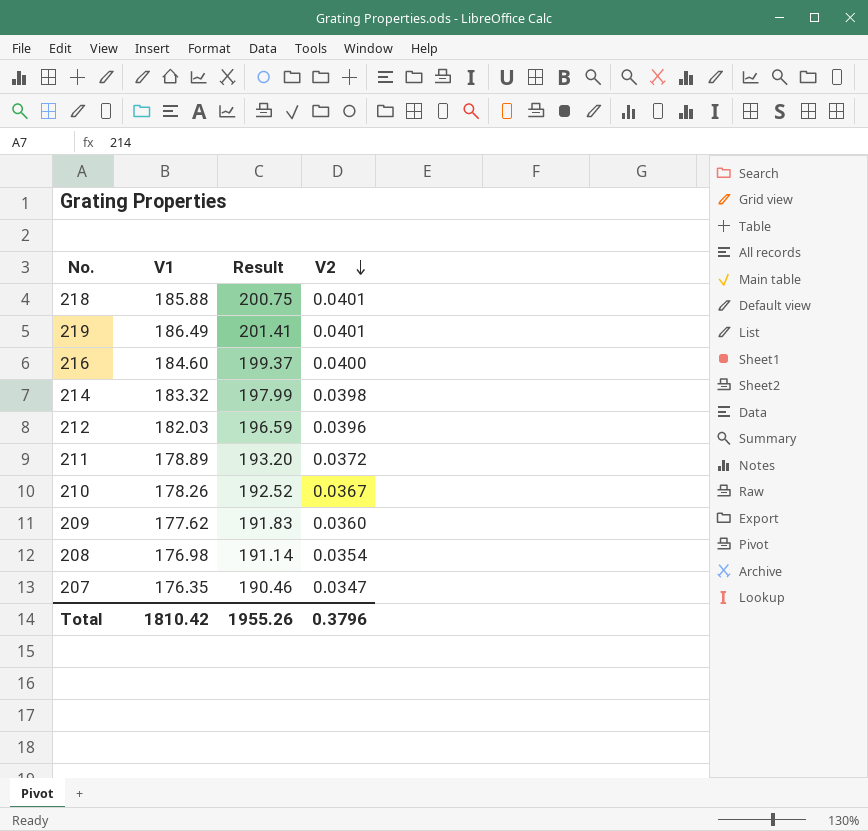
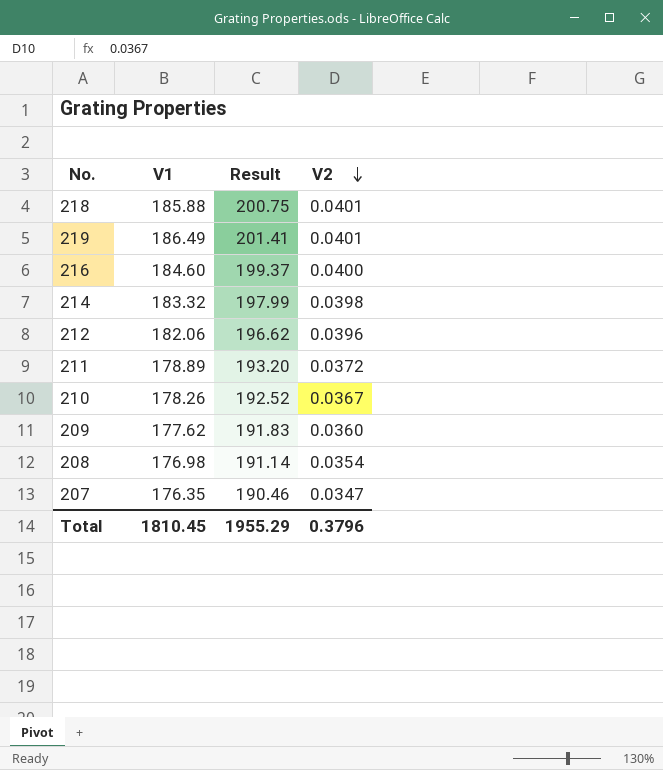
212 | V1: 182.03 -> 182.06
212 | Result: 196.59 -> 196.62
Total | V1: 1810.42 -> 1810.45
Total | Result: 1955.26 -> 1955.29

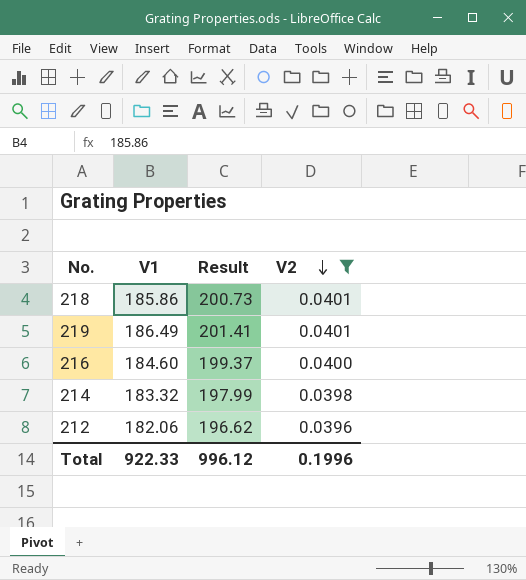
filter: none -> V2 >= 0.0396
218 | V1: 185.88 -> 185.86
218 | Result: 200.75 -> 200.73
Total | V1: 1810.45 -> 922.33
Total | Result: 1955.29 -> 996.12
Total | V2: 0.3796 -> 0.1996

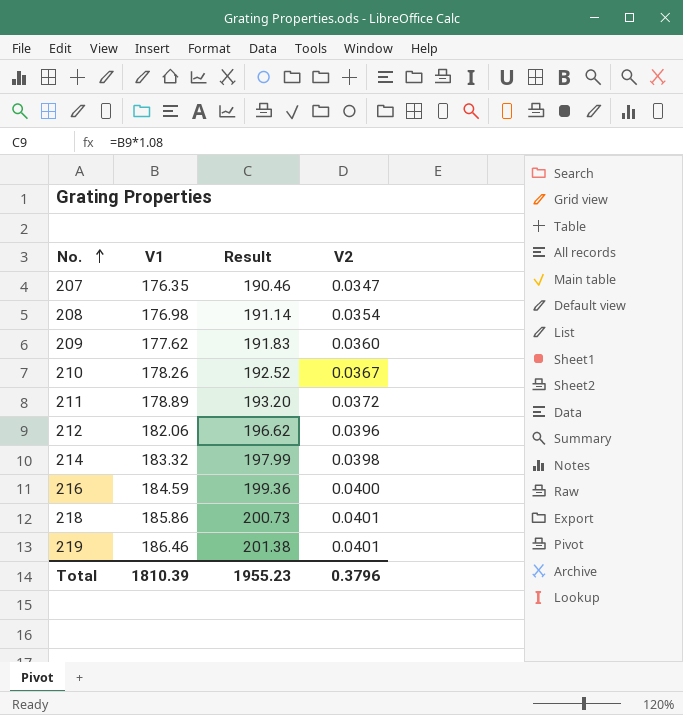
filter: V2 >= 0.0396 -> none
row order: V2 descending -> No. ascending
216 | V1: 184.60 -> 184.59
216 | Result: 199.37 -> 199.36
219 | V1: 186.49 -> 186.46
219 | Result: 201.41 -> 201.38
Total | V1: 922.33 -> 1810.39
Total | Result: 996.12 -> 1955.23
Total | V2: 0.1996 -> 0.3796

